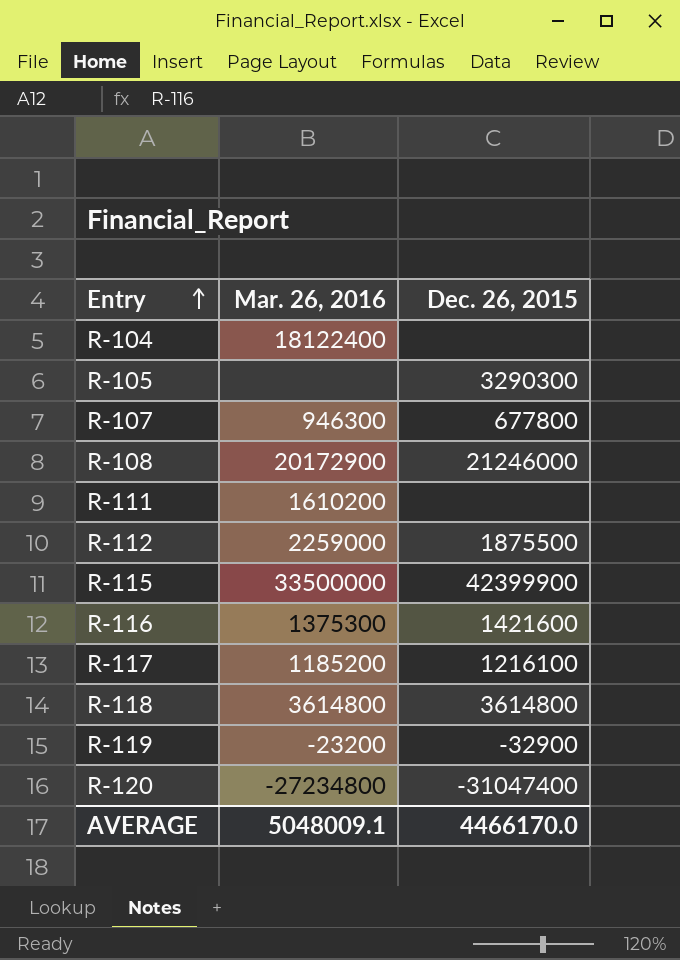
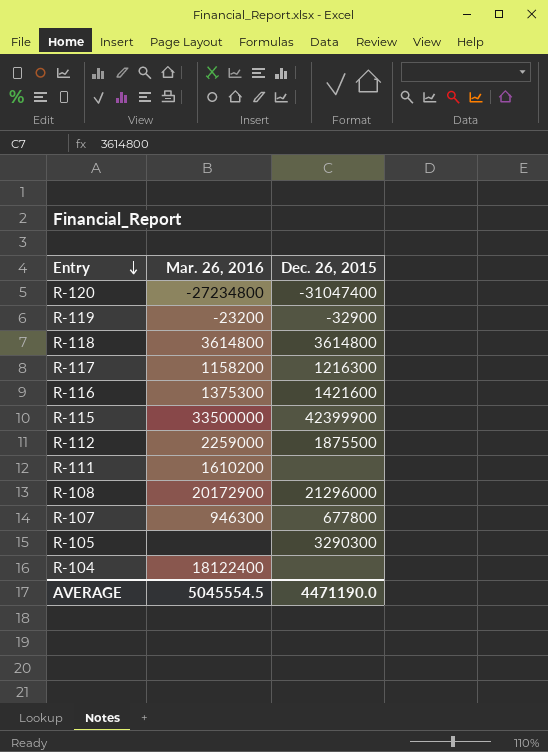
row order: Entry ascending -> Entry descending
R-117 | Mar. 26, 2016: 1185200 -> 1158200
R-117 | Dec. 26, 2015: 1216100 -> 1216300
R-108 | Dec. 26, 2015: 21246000 -> 21296000
AVERAGE | Mar. 26, 2016: 5048009.1 -> 5045554.5
AVERAGE | Dec. 26, 2015: 4466170.0 -> 4471190.0

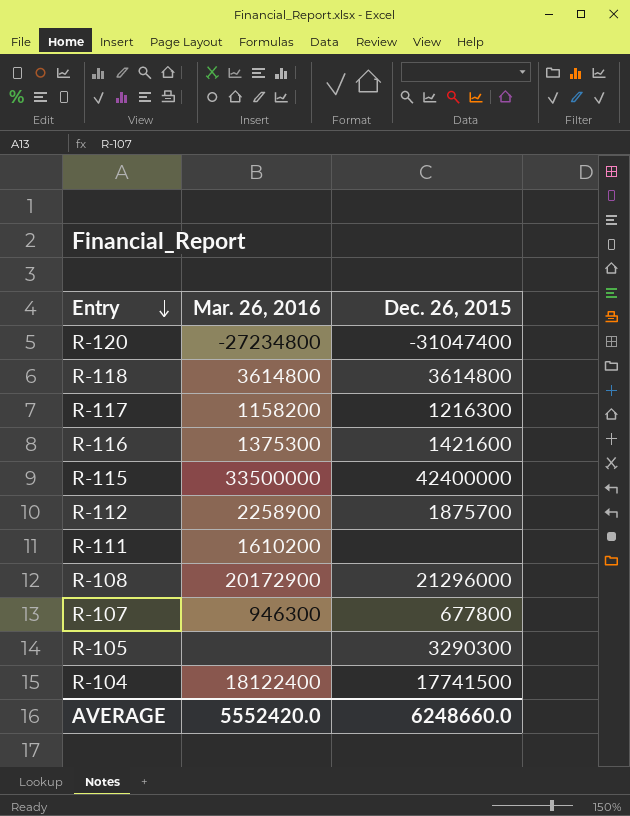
row R-119: -23200 | -32900 -> none
R-115 | Dec. 26, 2015: 42399900 -> 42400000
R-112 | Mar. 26, 2016: 2259000 -> 2258900
R-112 | Dec. 26, 2015: 1875500 -> 1875700
R-104 | Dec. 26, 2015: none -> 17741500
AVERAGE | Mar. 26, 2016: 5045554.5 -> 5552420.0
AVERAGE | Dec. 26, 2015: 4471190.0 -> 6248660.0

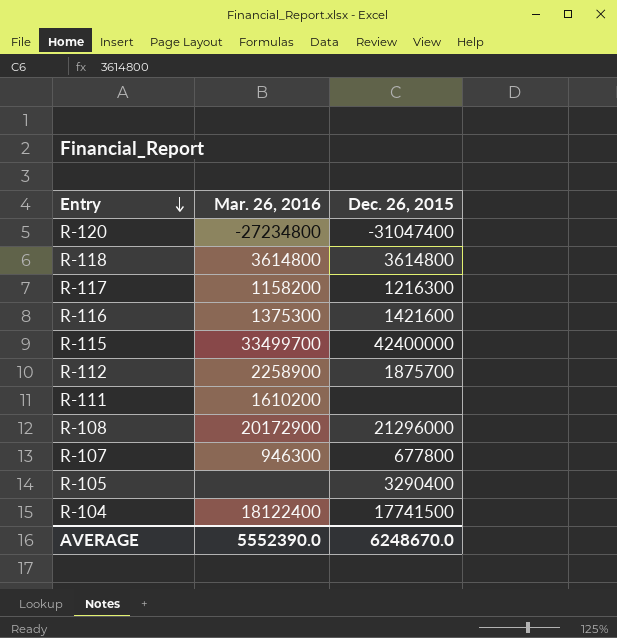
R-115 | Mar. 26, 2016: 33500000 -> 33499700
R-105 | Dec. 26, 2015: 3290300 -> 3290400
AVERAGE | Mar. 26, 2016: 5552420.0 -> 5552390.0
AVERAGE | Dec. 26, 2015: 6248660.0 -> 6248670.0

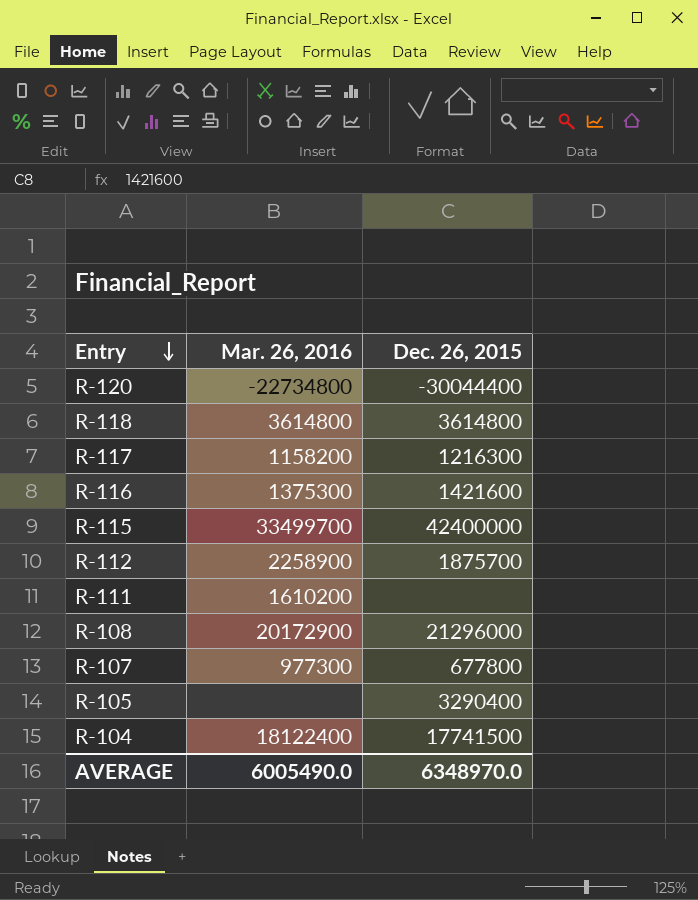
R-120 | Mar. 26, 2016: -27234800 -> -22734800
R-120 | Dec. 26, 2015: -31047400 -> -30044400
R-107 | Mar. 26, 2016: 946300 -> 977300
AVERAGE | Mar. 26, 2016: 5552390.0 -> 6005490.0
AVERAGE | Dec. 26, 2015: 6248670.0 -> 6348970.0

